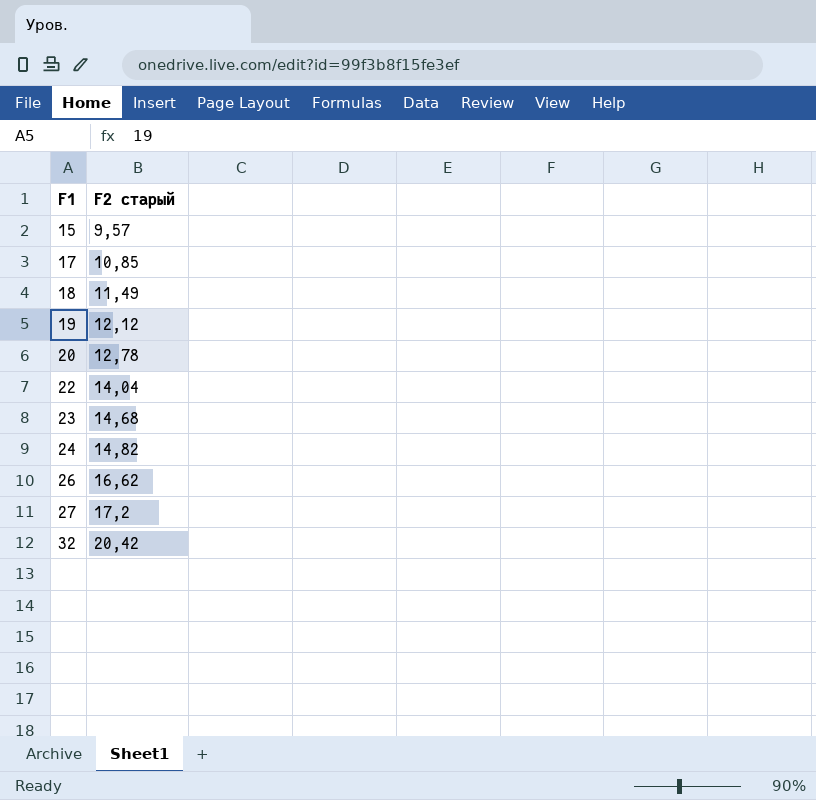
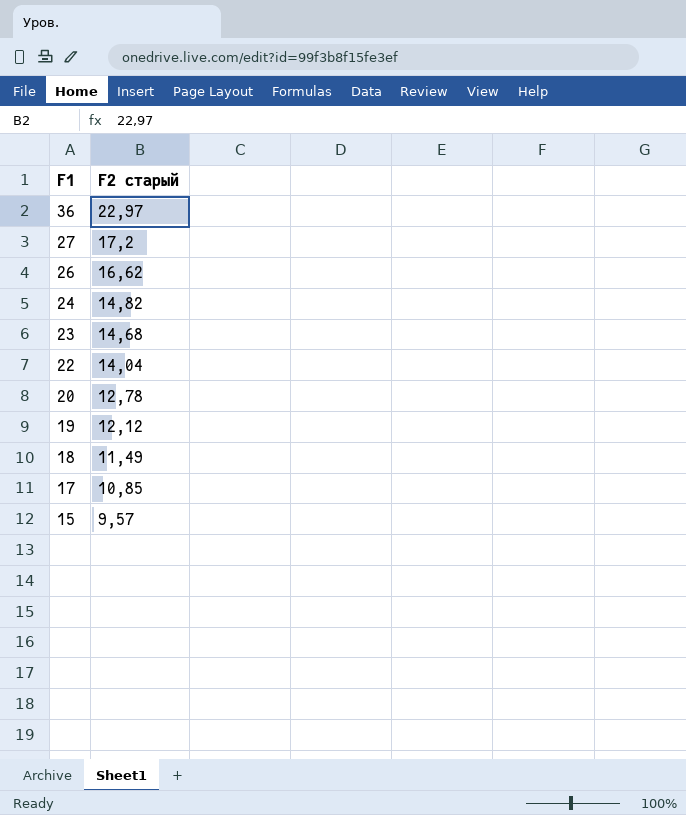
row order: F1 ascending -> F1 descending
row 32: 20,42 -> none
row 36: none -> 22,97

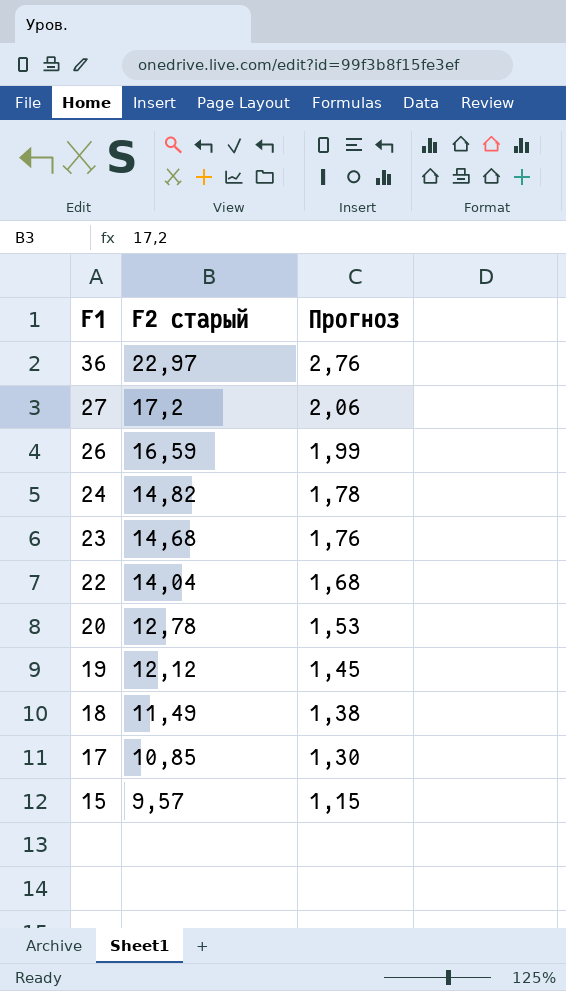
column Прогноз | formula: none -> [F2 старый] * 0,12
26 | F2 старый: 16,62 -> 16,59

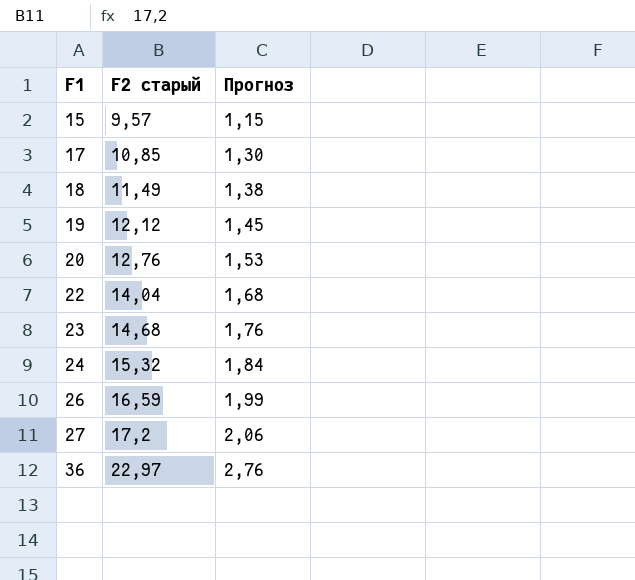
row order: F1 descending -> F1 ascending
20 | F2 старый: 12,78 -> 12,76
24 | F2 старый: 14,82 -> 15,32
24 | Прогноз: 1,78 -> 1,84

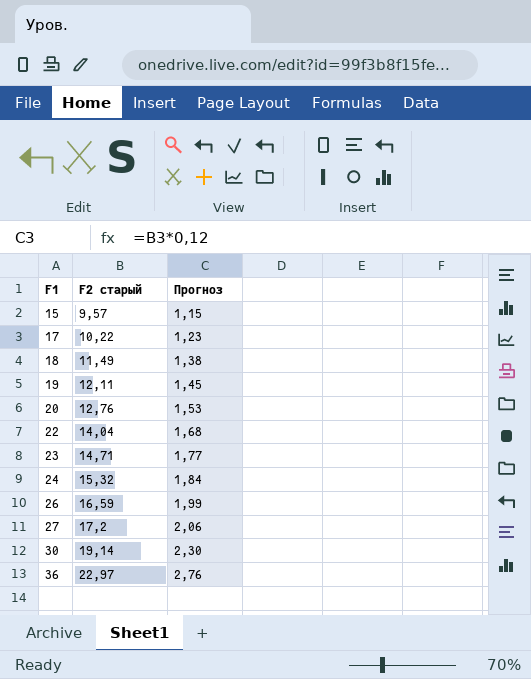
17 | F2 старый: 10,85 -> 10,22
17 | Прогноз: 1,30 -> 1,23
19 | F2 старый: 12,12 -> 12,11
23 | F2 старый: 14,68 -> 14,71
23 | Прогноз: 1,76 -> 1,77
row 30: none -> 19,14 | 2,30

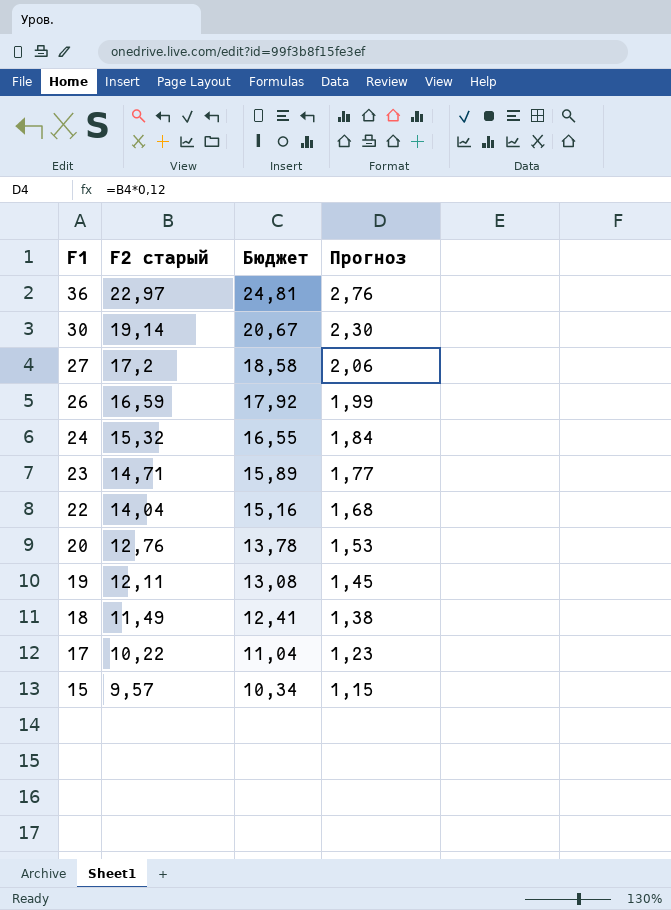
row order: F1 ascending -> F1 descending
column Бюджет | formula: none -> [F2 старый] * 1,08

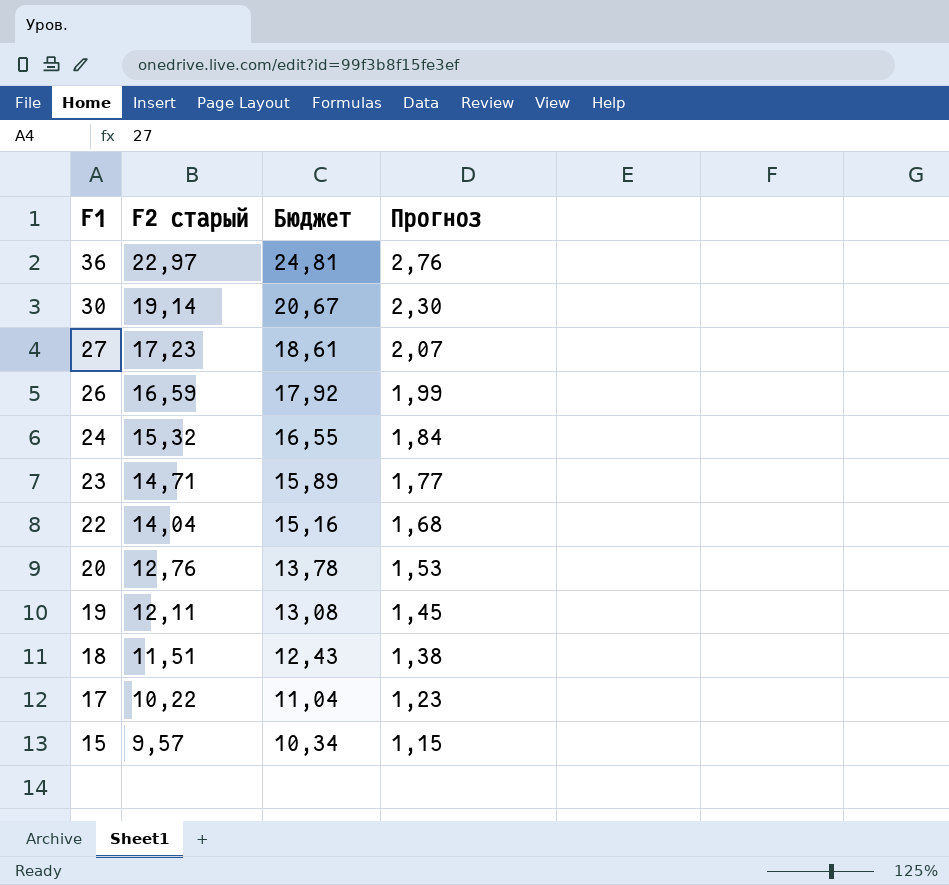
27 | F2 старый: 17,2 -> 17,23
27 | Бюджет: 18,58 -> 18,61
27 | Прогноз: 2,06 -> 2,07
18 | F2 старый: 11,49 -> 11,51
18 | Бюджет: 12,41 -> 12,43

